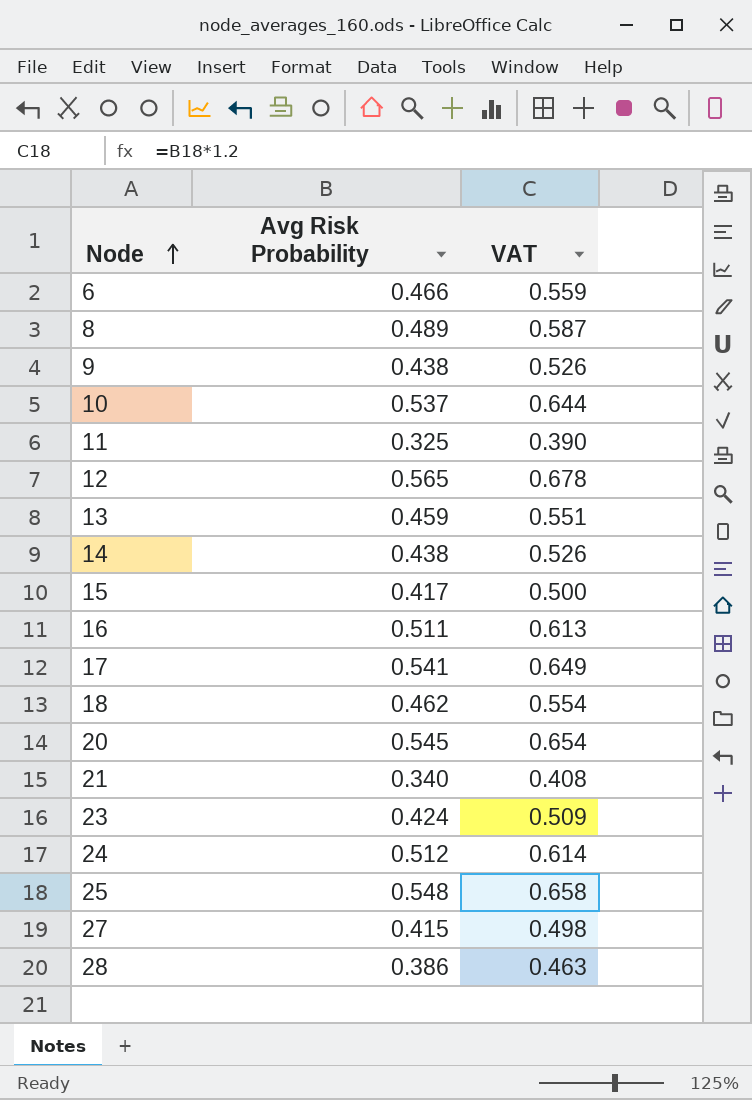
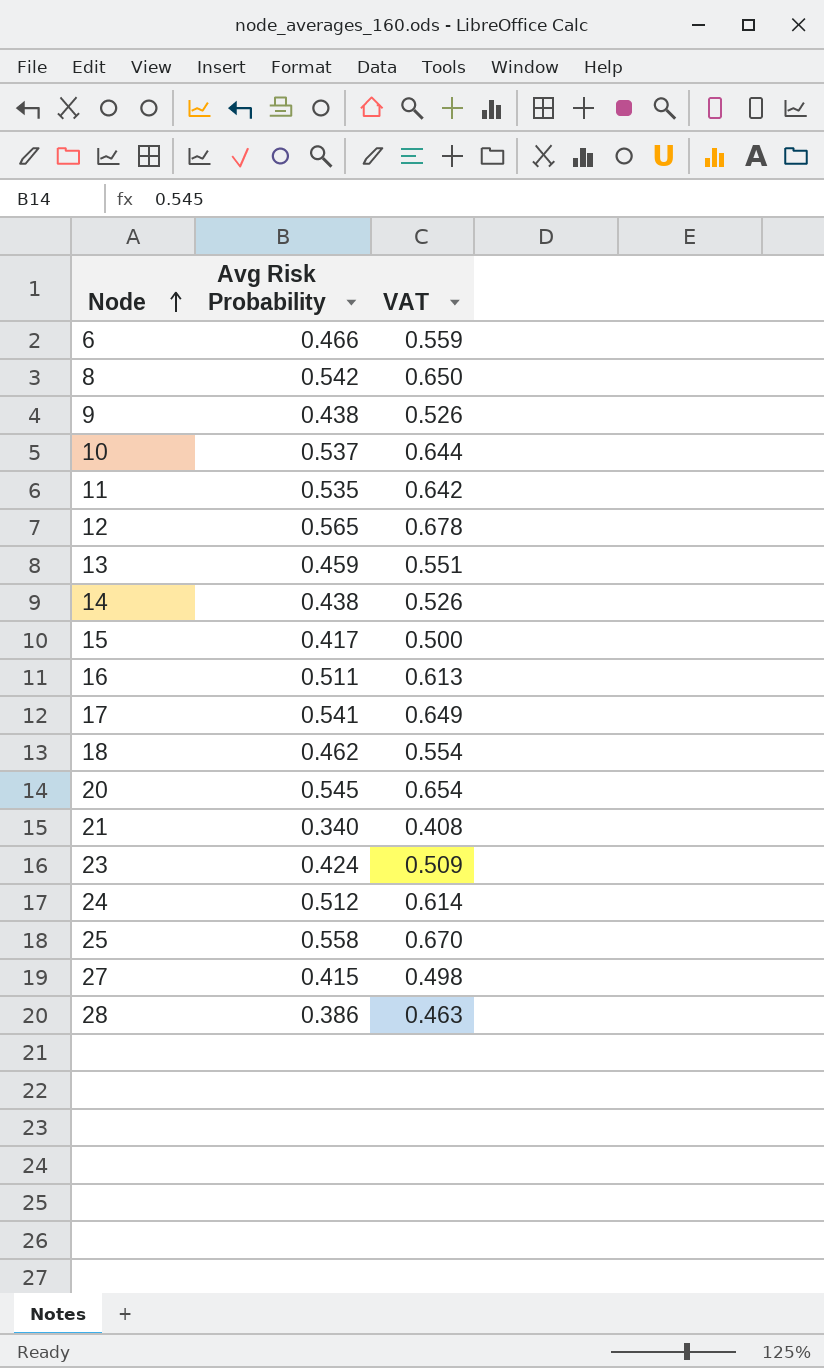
8 | Avg Risk Probability: 0.489 -> 0.542
8 | VAT: 0.587 -> 0.650
11 | Avg Risk Probability: 0.325 -> 0.535
11 | VAT: 0.390 -> 0.642
25 | Avg Risk Probability: 0.548 -> 0.558
25 | VAT: 0.658 -> 0.670

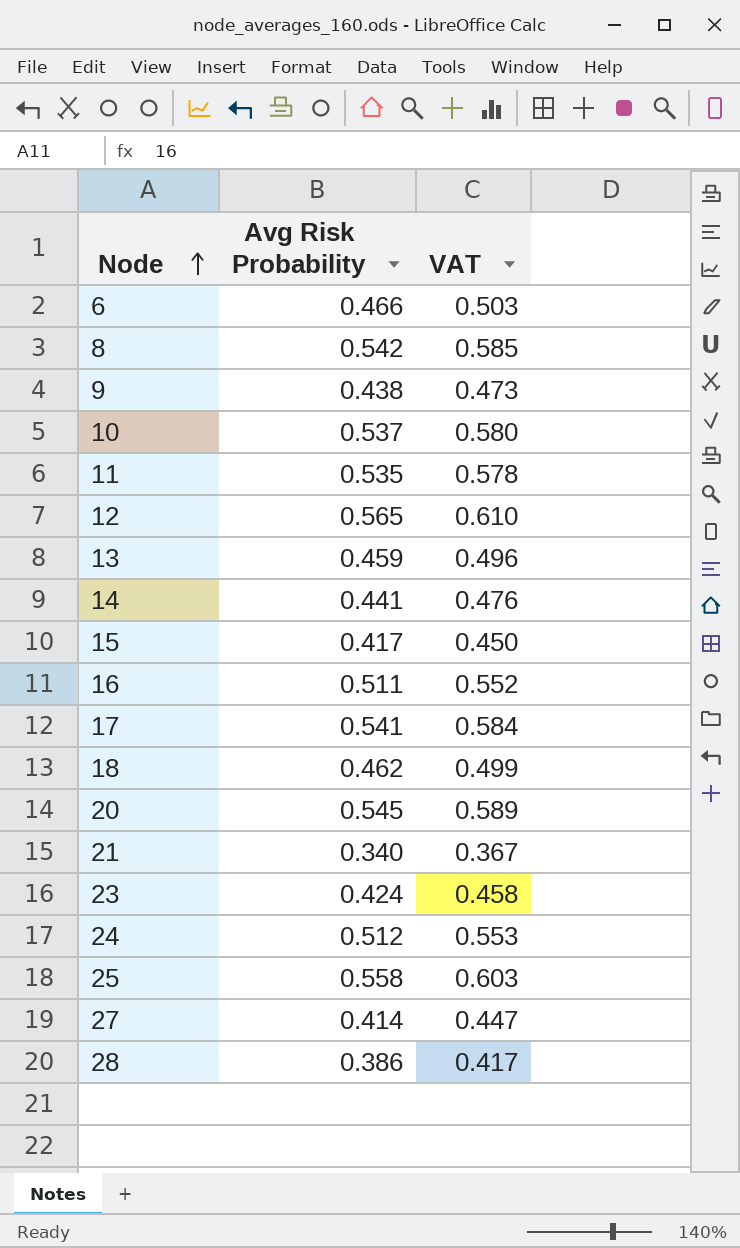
column VAT | formula: [Avg Risk Probability] * 1.2 -> [Avg Risk Probability] * 1.08
14 | Avg Risk Probability: 0.438 -> 0.441
27 | Avg Risk Probability: 0.415 -> 0.414

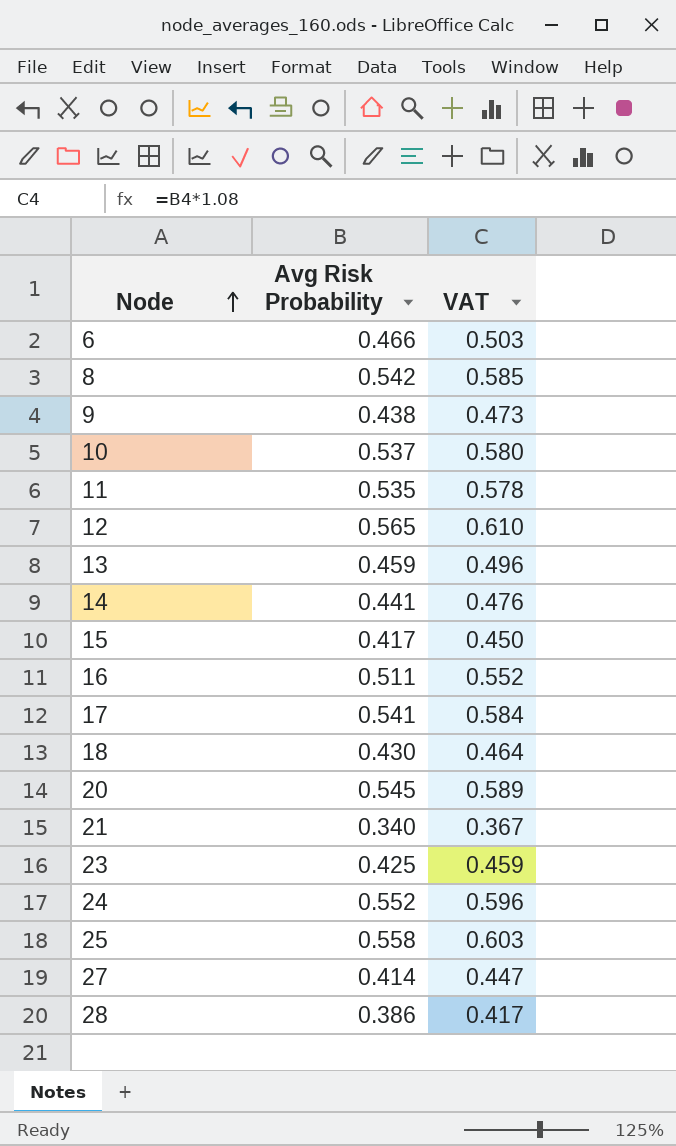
18 | Avg Risk Probability: 0.462 -> 0.430
18 | VAT: 0.499 -> 0.464
23 | Avg Risk Probability: 0.424 -> 0.425
23 | VAT: 0.458 -> 0.459
24 | Avg Risk Probability: 0.512 -> 0.552
24 | VAT: 0.553 -> 0.596

